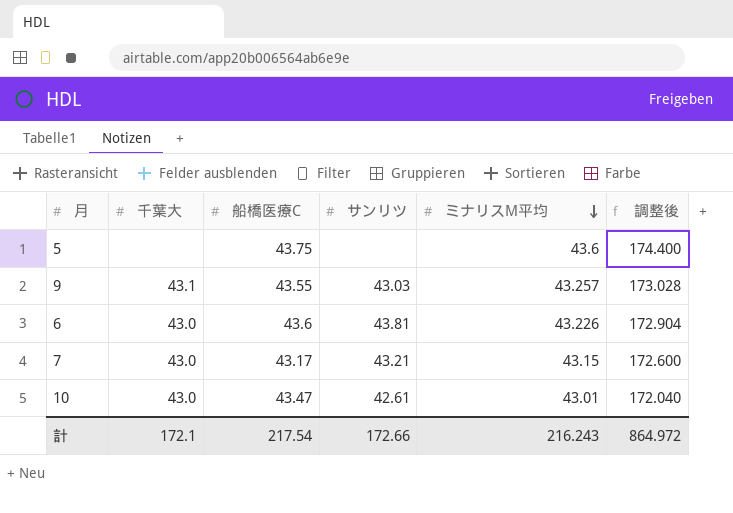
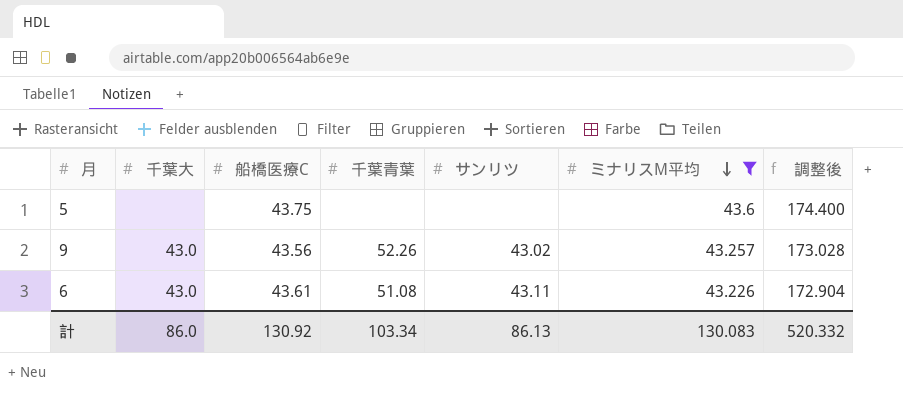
filter: none -> ミナリスM平均 >= 43.226
column 千葉青葉 | position: none -> 4
9 | 千葉大: 43.1 -> 43.0
9 | 船橋医療C: 43.55 -> 43.56
9 | サンリツ: 43.03 -> 43.02
6 | 船橋医療C: 43.6 -> 43.61
6 | サンリツ: 43.81 -> 43.11
計 | 千葉大: 172.1 -> 86.0
計 | 船橋医療C: 217.54 -> 130.92
計 | サンリツ: 172.66 -> 86.13
計 | ミナリスM平均: 216.243 -> 130.083
計 | 調整後: 864.972 -> 520.332

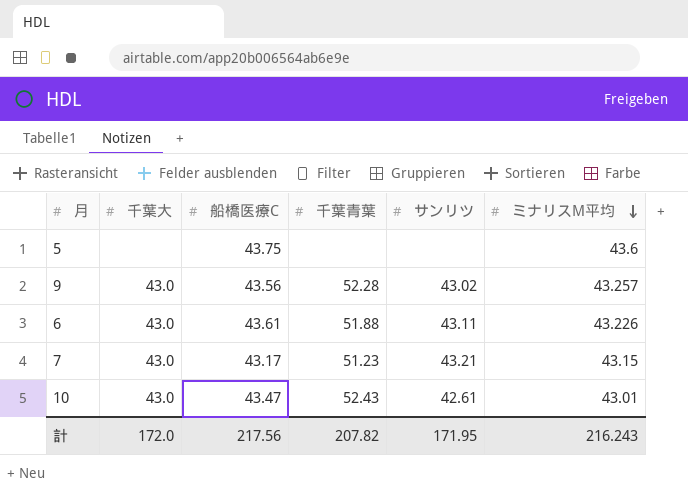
filter: ミナリスM平均 >= 43.226 -> none
column 調整後 | formula: [ミナリスM平均] * 4 -> none
9 | 千葉青葉: 52.26 -> 52.28
6 | 千葉青葉: 51.08 -> 51.88
計 | 千葉大: 86.0 -> 172.0
計 | 船橋医療C: 130.92 -> 217.56
計 | 千葉青葉: 103.34 -> 207.82
計 | サンリツ: 86.13 -> 171.95
計 | ミナリスM平均: 130.083 -> 216.243

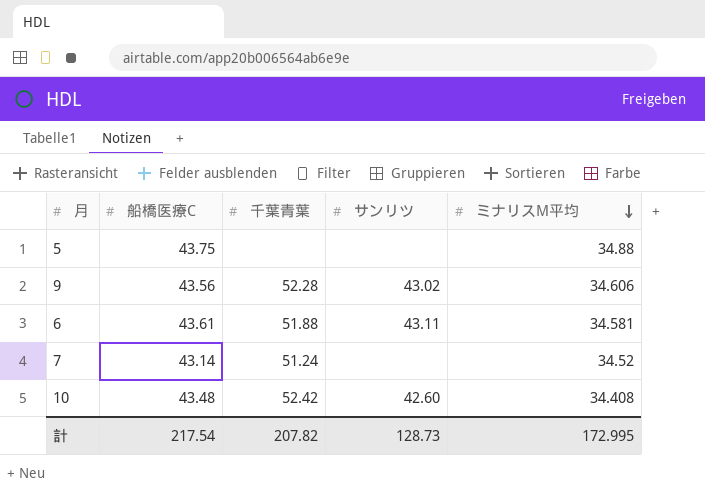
column 千葉大 | position: 2 -> none
5 | ミナリスM平均: 43.6 -> 34.88
9 | ミナリスM平均: 43.257 -> 34.606
6 | ミナリスM平均: 43.226 -> 34.581
7 | 船橋医療C: 43.17 -> 43.14
7 | 千葉青葉: 51.23 -> 51.24
7 | サンリツ: 43.21 -> none
7 | ミナリスM平均: 43.15 -> 34.52
10 | 船橋医療C: 43.47 -> 43.48
10 | 千葉青葉: 52.43 -> 52.42
10 | サンリツ: 42.61 -> 42.60
10 | ミナリスM平均: 43.01 -> 34.408
計 | 船橋医療C: 217.56 -> 217.54
計 | サンリツ: 171.95 -> 128.73
計 | ミナリスM平均: 216.243 -> 172.995

